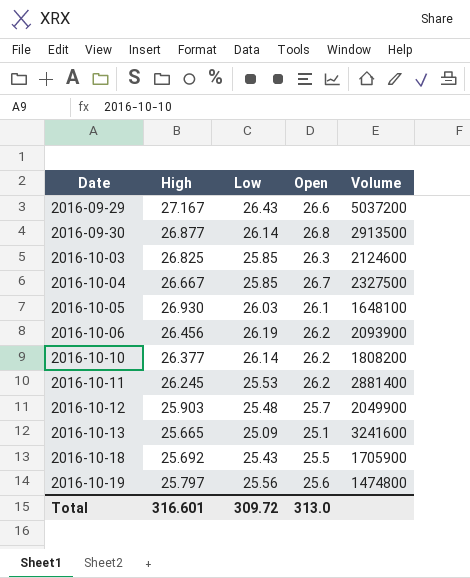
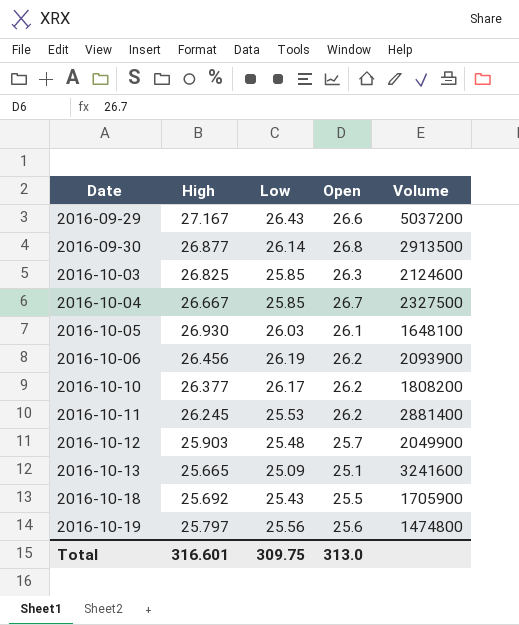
2016-10-10 | Low: 26.14 -> 26.17
Total | Low: 309.72 -> 309.75

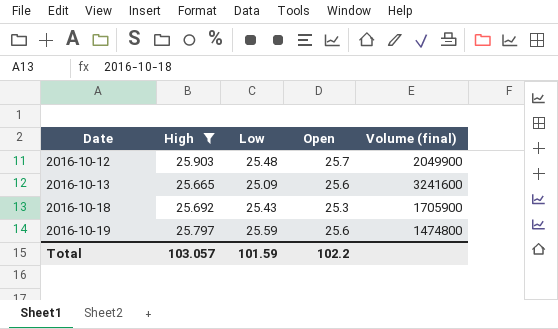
filter: none -> High <= 25.903
column name: Volume -> Volume (final)
2016-10-13 | Open: 25.1 -> 25.6
2016-10-18 | Open: 25.5 -> 25.3
2016-10-19 | Low: 25.56 -> 25.59
Total | High: 316.601 -> 103.057
Total | Low: 309.75 -> 101.59
Total | Open: 313.0 -> 102.2

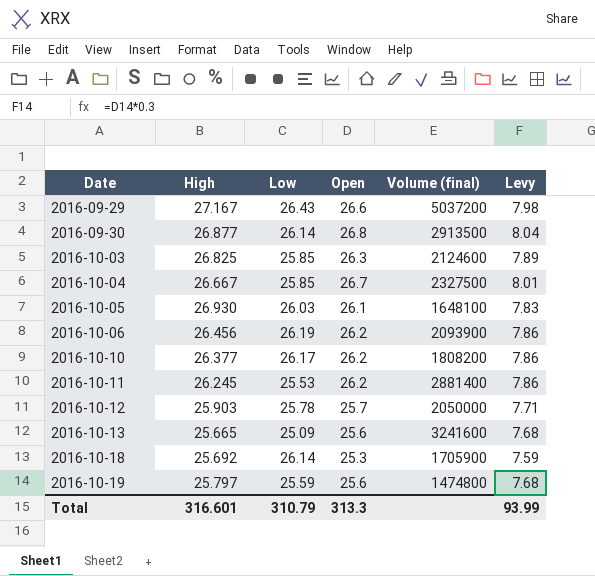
filter: High <= 25.903 -> none
column Levy | formula: none -> [Open] * 0.3
2016-10-12 | Low: 25.48 -> 25.78
2016-10-12 | Volume (final): 2049900 -> 2050000
2016-10-18 | Low: 25.43 -> 26.14
Total | High: 103.057 -> 316.601
Total | Low: 101.59 -> 310.79
Total | Open: 102.2 -> 313.3

